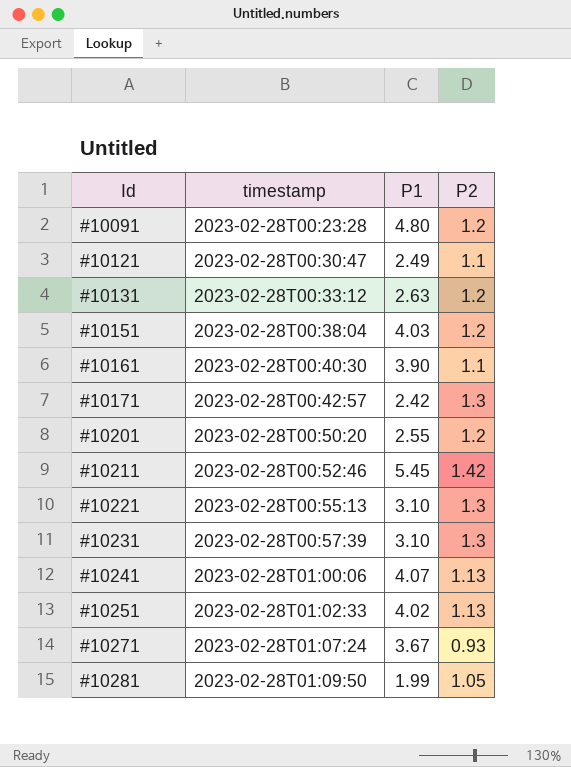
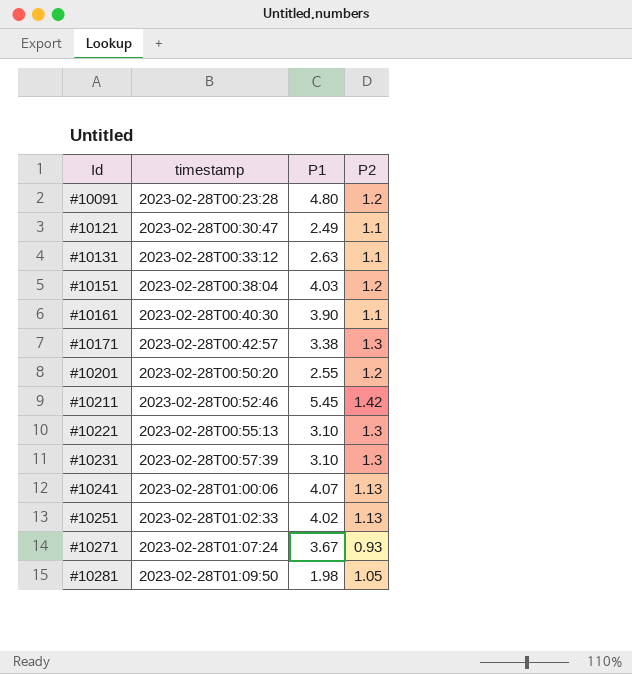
#10131 | P2: 1.2 -> 1.1
#10171 | P1: 2.42 -> 3.38
#10281 | P1: 1.99 -> 1.98

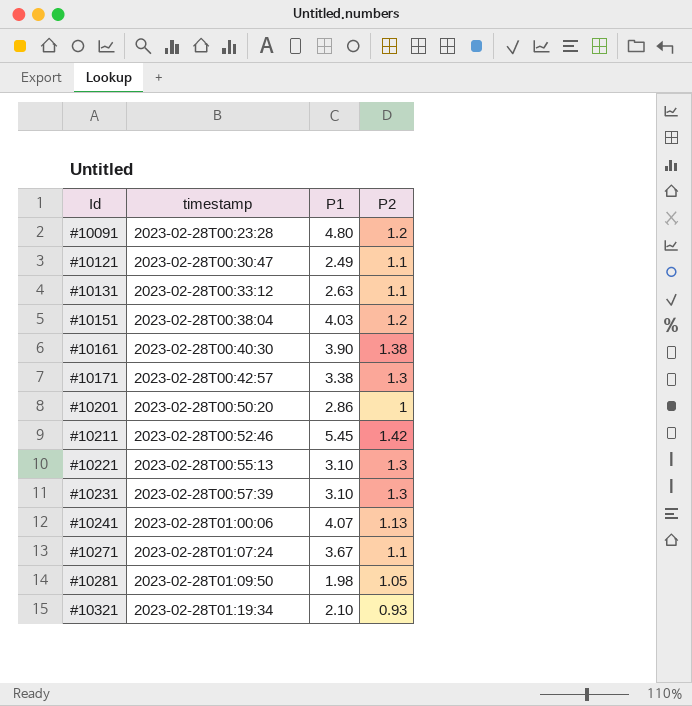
row #10251: 2023-02-28T01:02:33 | 4.02 | 1.13 -> none
#10161 | P2: 1.1 -> 1.38
#10201 | P1: 2.55 -> 2.86
#10201 | P2: 1.2 -> 1
#10271 | P2: 0.93 -> 1.1
row #10321: none -> 2023-02-28T01:19:34 | 2.10 | 0.93

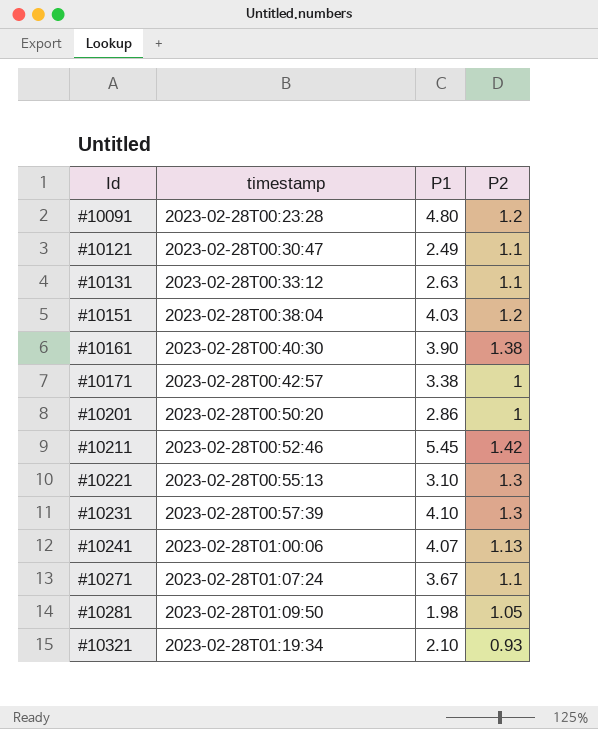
#10171 | P2: 1.3 -> 1
#10231 | P1: 3.10 -> 4.10

